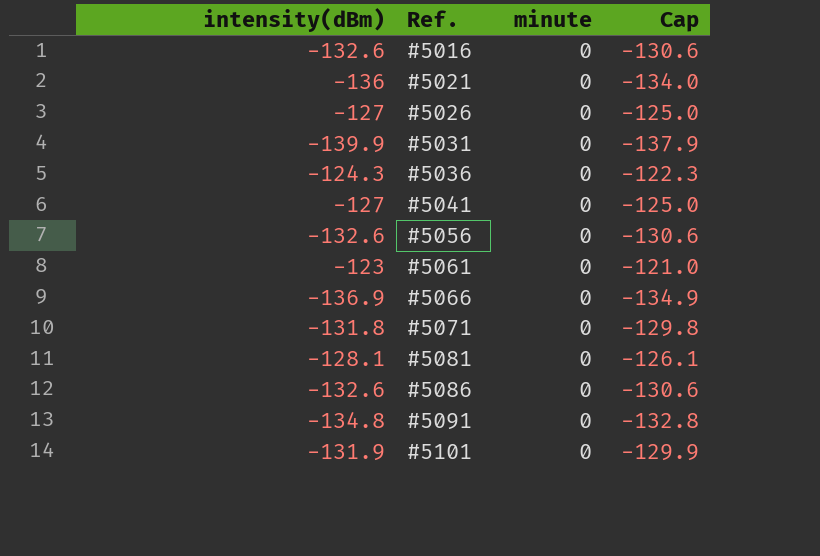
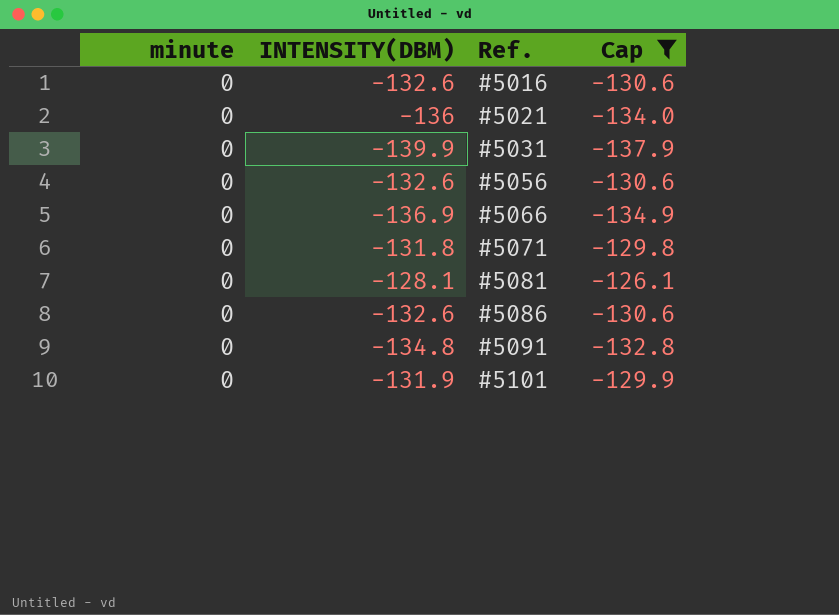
filter: none -> Cap <= -126.1
column minute | position: 3 -> 1
column name: intensity(dBm) -> INTENSITY(DBM)

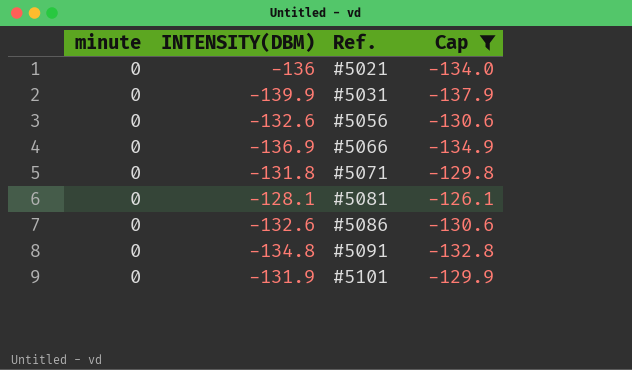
row #5016: 0 | -132.6 | -130.6 -> none

